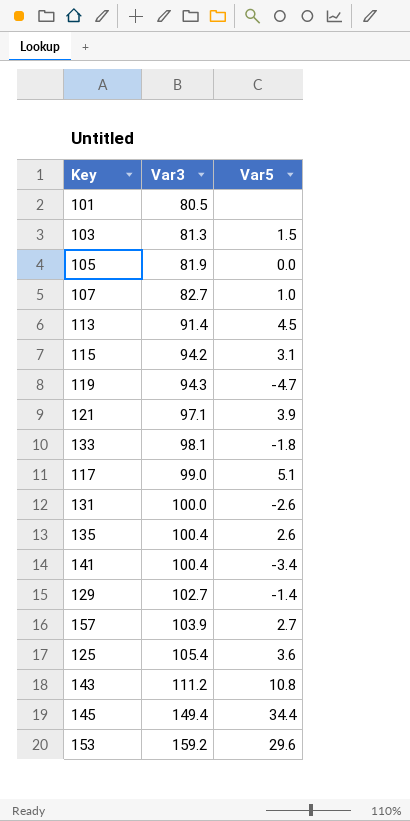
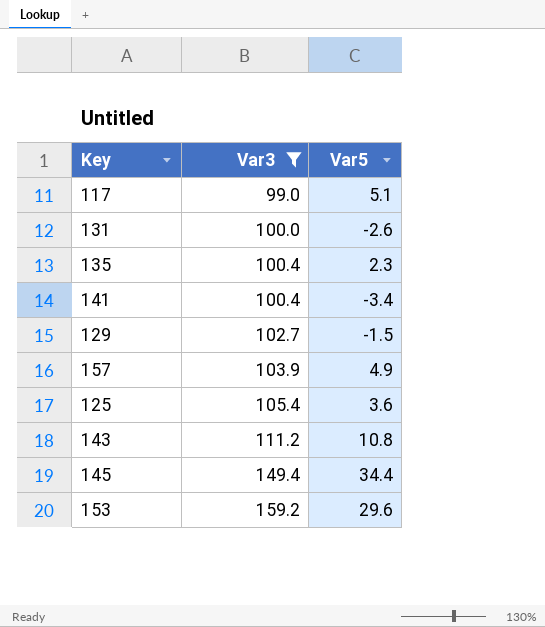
filter: none -> Var3 >= 99.0
135 | Var5: 2.6 -> 2.3
129 | Var5: -1.4 -> -1.5
157 | Var5: 2.7 -> 4.9

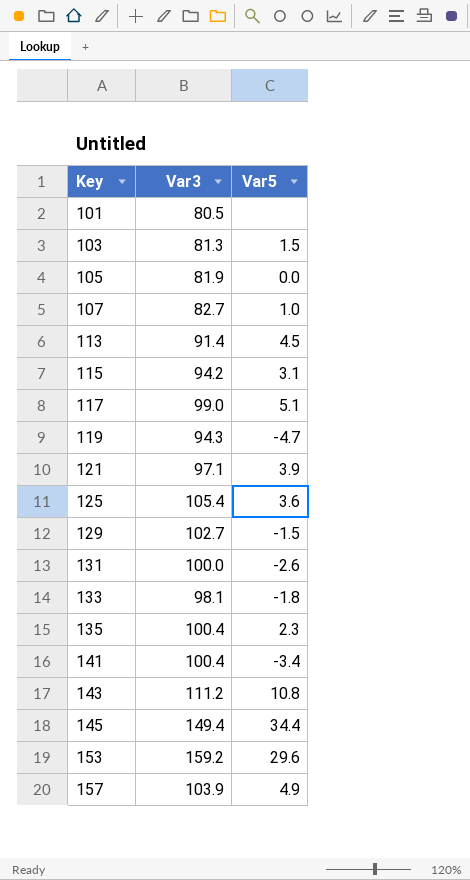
filter: Var3 >= 99.0 -> none
row order: Var3 ascending -> Key ascending

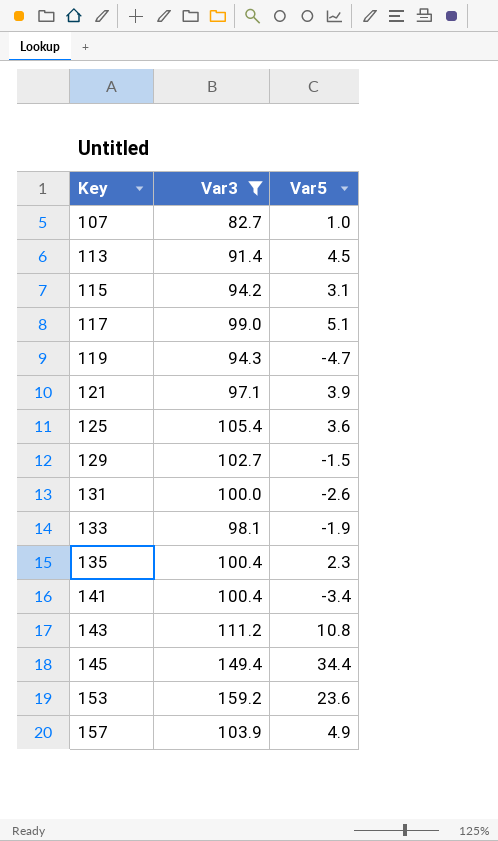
filter: none -> Var3 >= 82.7
133 | Var5: -1.8 -> -1.9
153 | Var5: 29.6 -> 23.6

